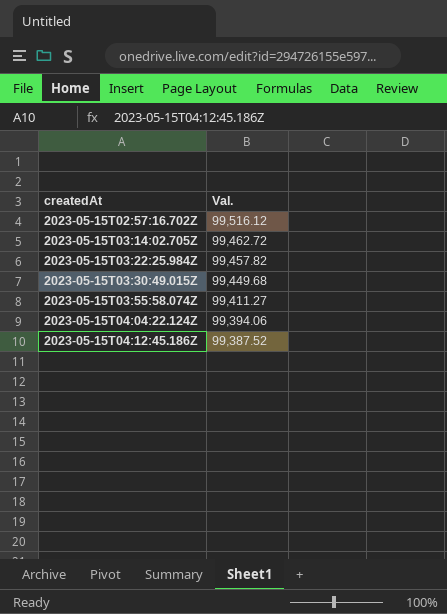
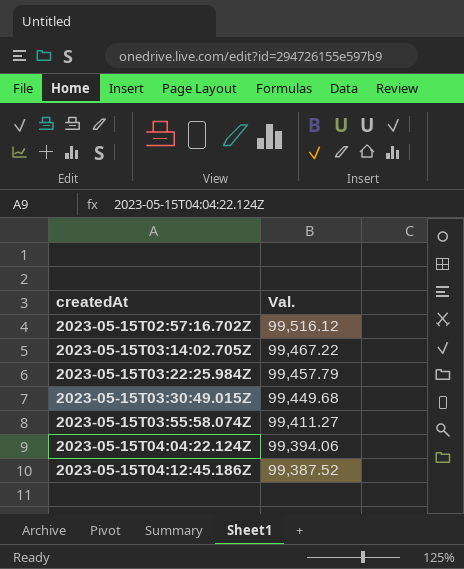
2023-05-15T03:14:02.705Z | Val.: 99,462.72 -> 99,467.22
2023-05-15T03:22:25.984Z | Val.: 99,457.82 -> 99,457.79

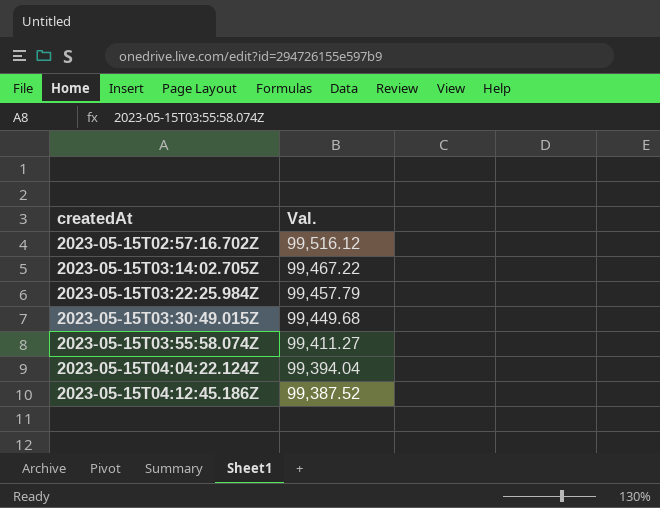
2023-05-15T04:04:22.124Z | Val.: 99,394.06 -> 99,394.04

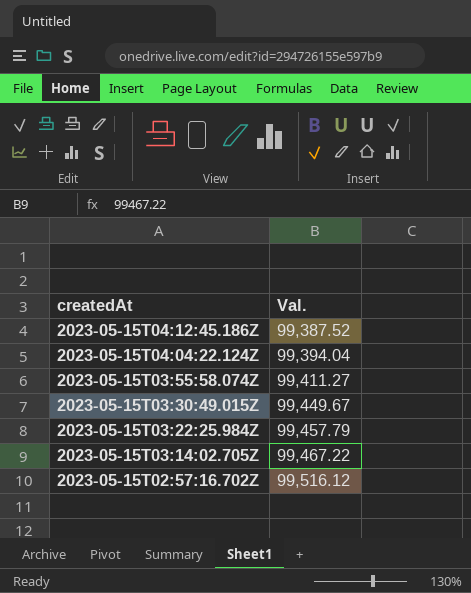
row order: createdAt ascending -> createdAt descending
2023-05-15T03:30:49.015Z | Val.: 99,449.68 -> 99,449.67

